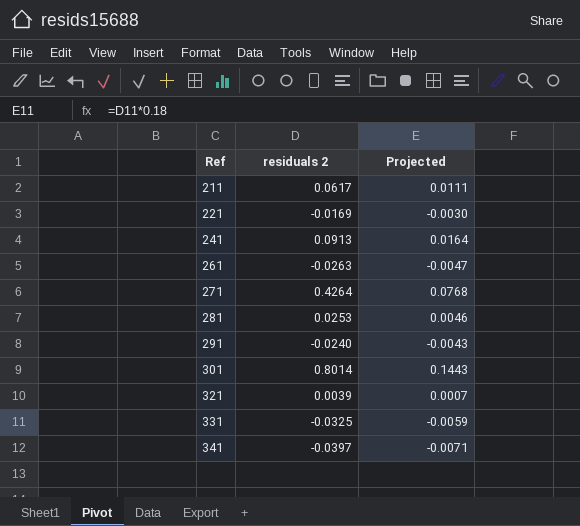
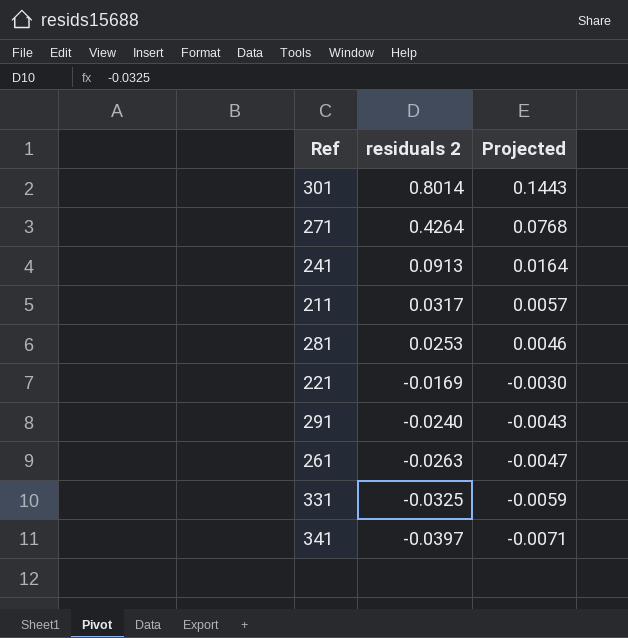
row order: Ref ascending -> residuals 2 descending
row 321: 0.0039 | 0.0007 -> none
211 | residuals 2: 0.0617 -> 0.0317
211 | Projected: 0.0111 -> 0.0057

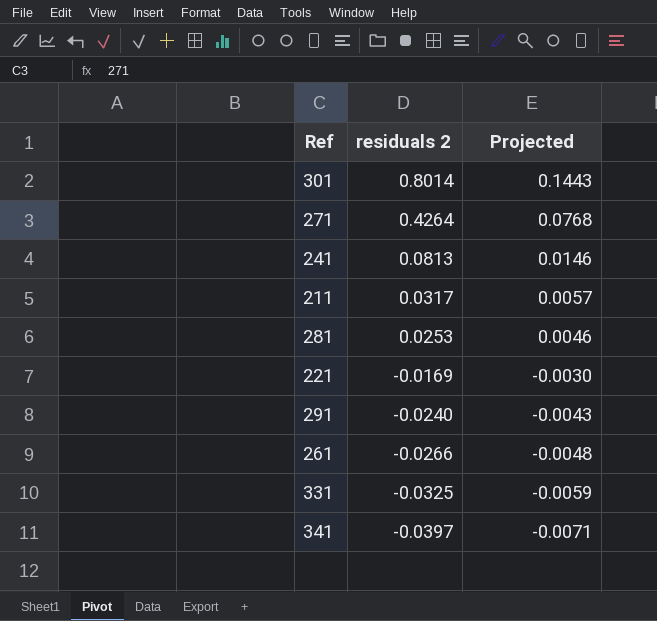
241 | residuals 2: 0.0913 -> 0.0813
241 | Projected: 0.0164 -> 0.0146
261 | residuals 2: -0.0263 -> -0.0266
261 | Projected: -0.0047 -> -0.0048

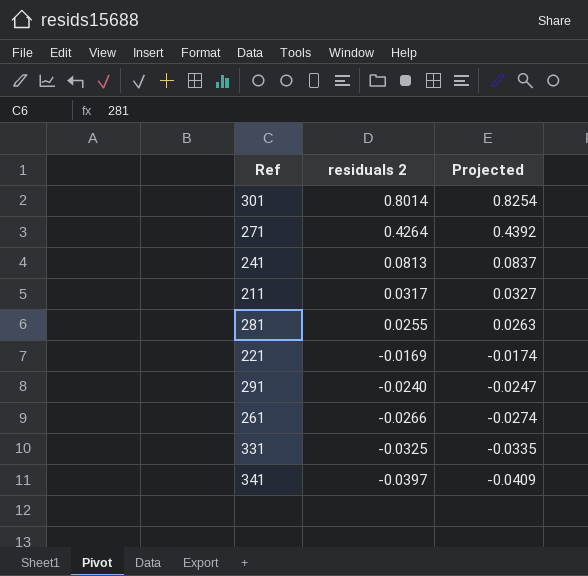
column Projected | formula: [residuals 2] * 0.18 -> [residuals 2] * 1.03
281 | residuals 2: 0.0253 -> 0.0255

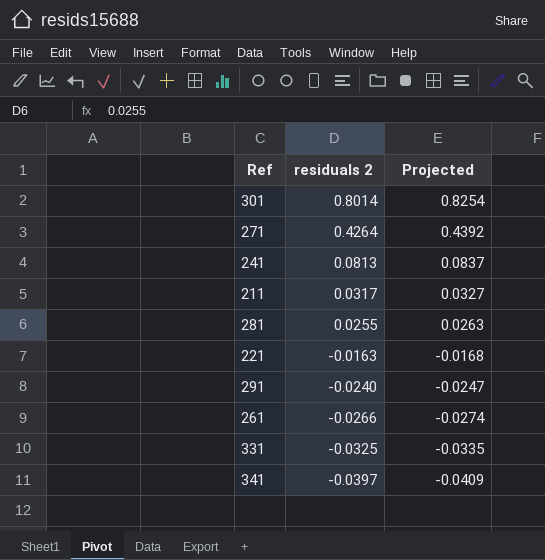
221 | residuals 2: -0.0169 -> -0.0163
221 | Projected: -0.0174 -> -0.0168

